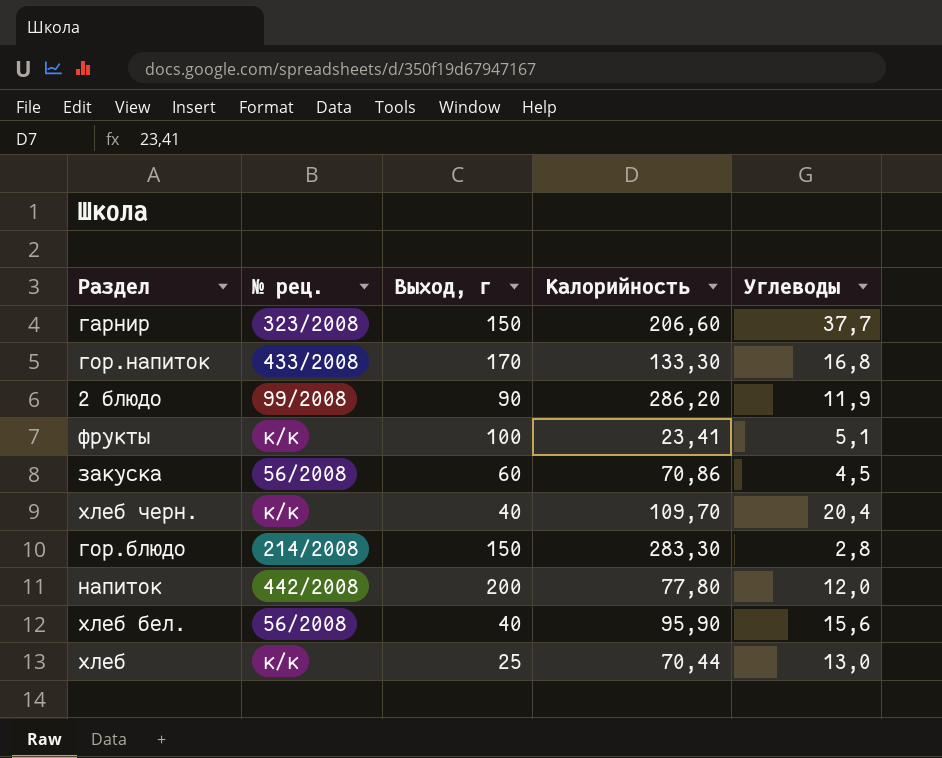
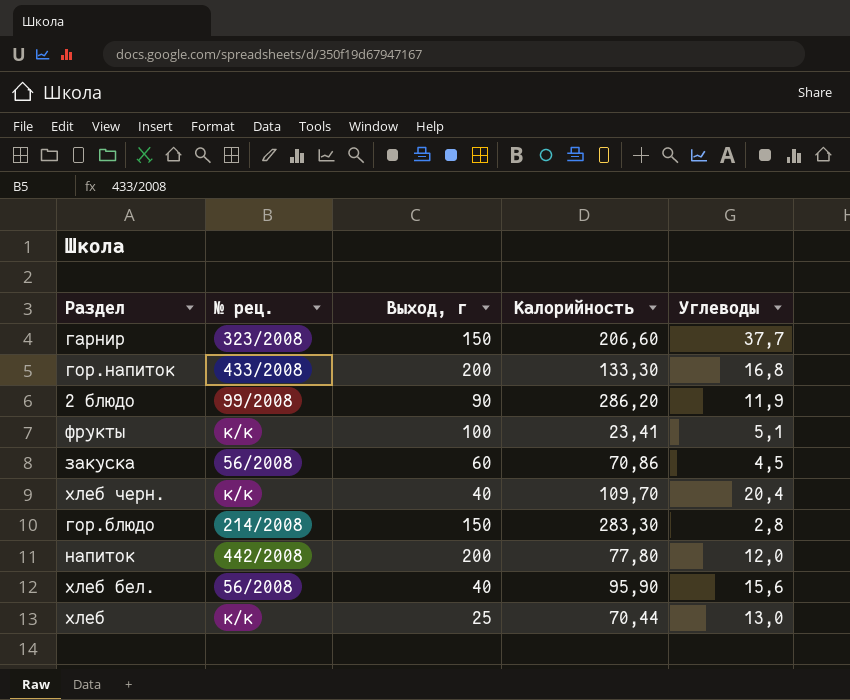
гор.напиток | Выход, г: 170 -> 200

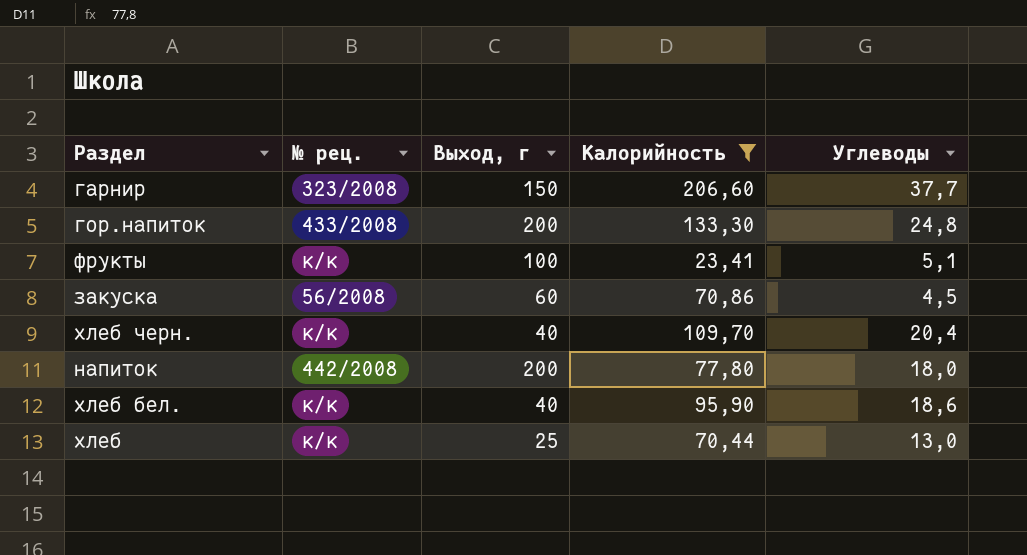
filter: none -> Калорийность <= 206,60
гор.напиток | Углеводы: 16,8 -> 24,8
напиток | Углеводы: 12,0 -> 18,0
хлеб бел. | № рец.: 56/2008 -> к/к
хлеб бел. | Углеводы: 15,6 -> 18,6

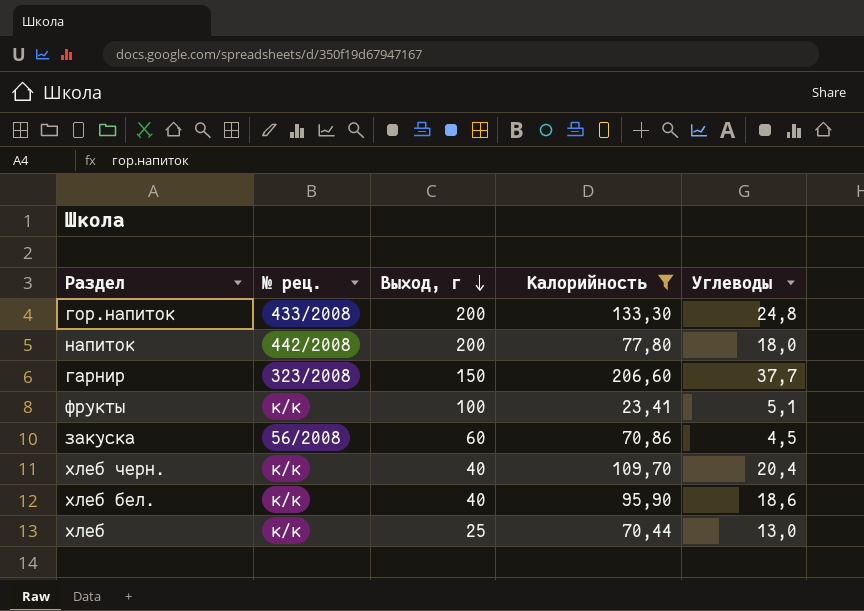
row order: none -> Выход, г descending

